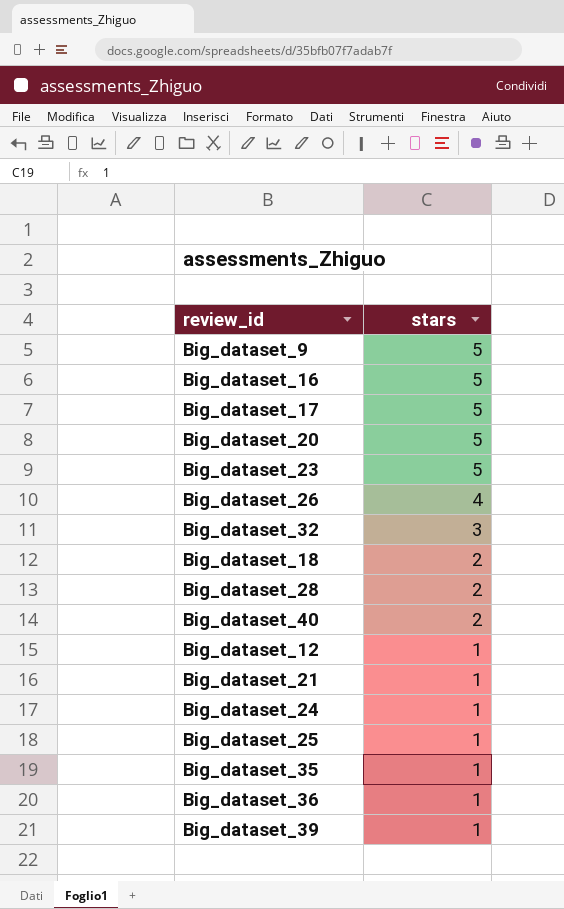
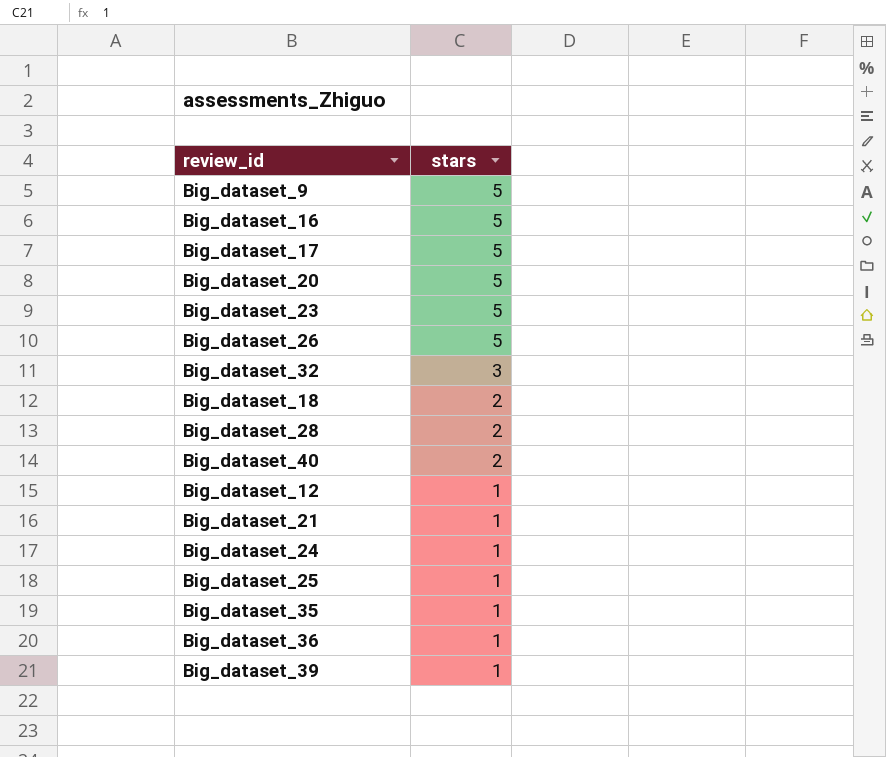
Big_dataset_26 | stars: 4 -> 5

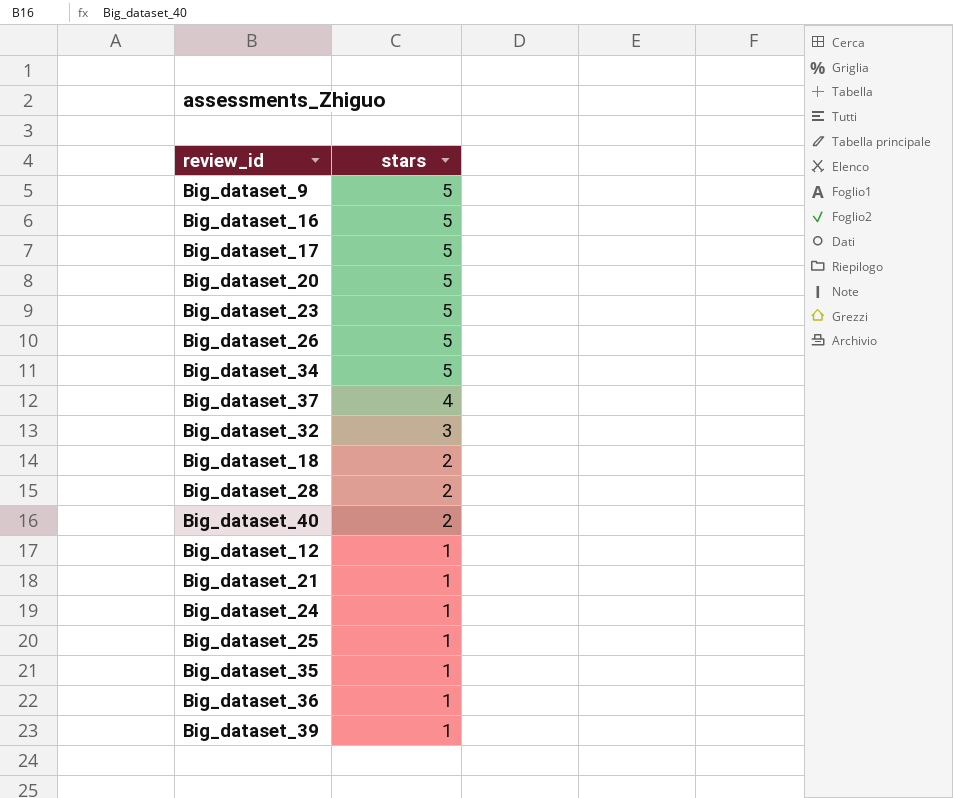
row Big_dataset_34: none -> 5
row Big_dataset_37: none -> 4

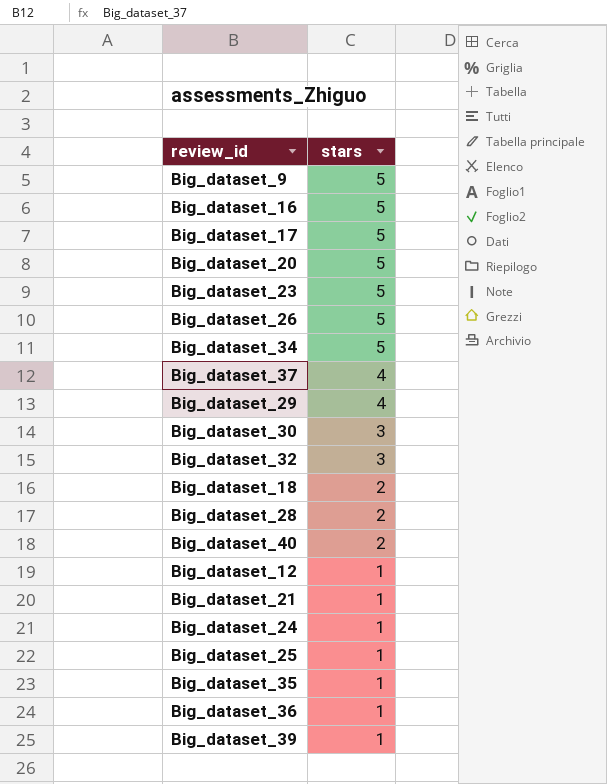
row Big_dataset_29: none -> 4
row Big_dataset_30: none -> 3

